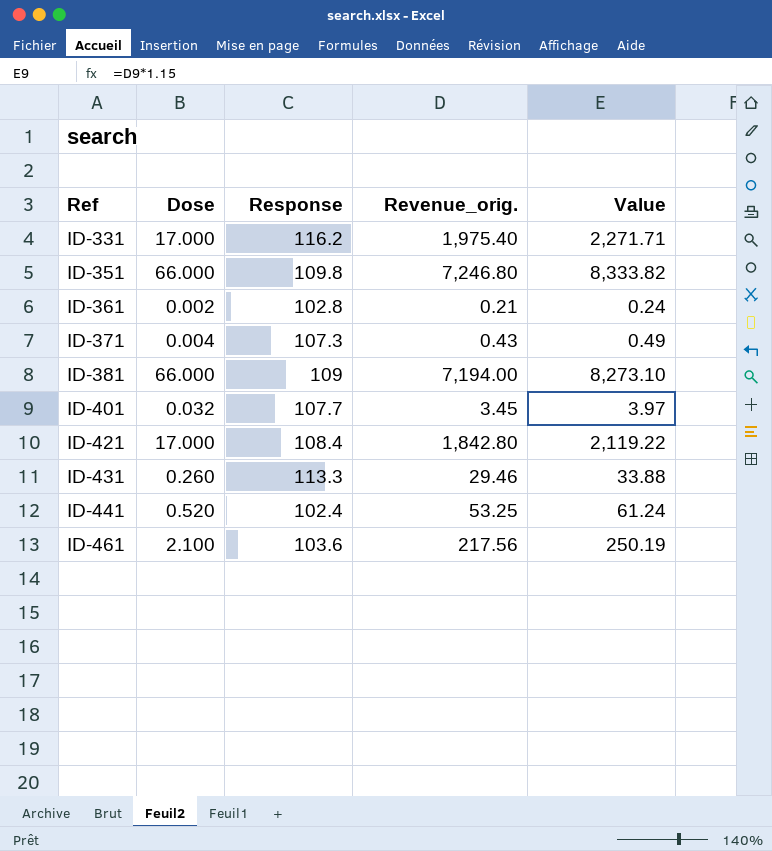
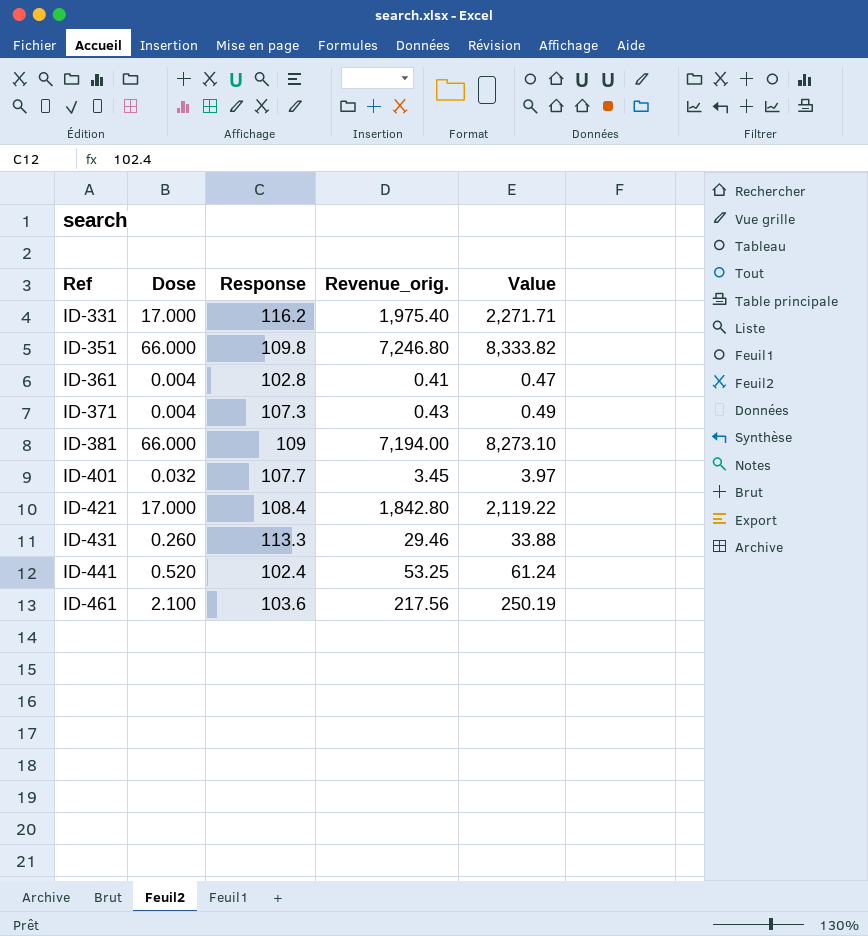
ID-361 | Dose: 0.002 -> 0.004
ID-361 | Revenue_orig.: 0.21 -> 0.41
ID-361 | Value: 0.24 -> 0.47

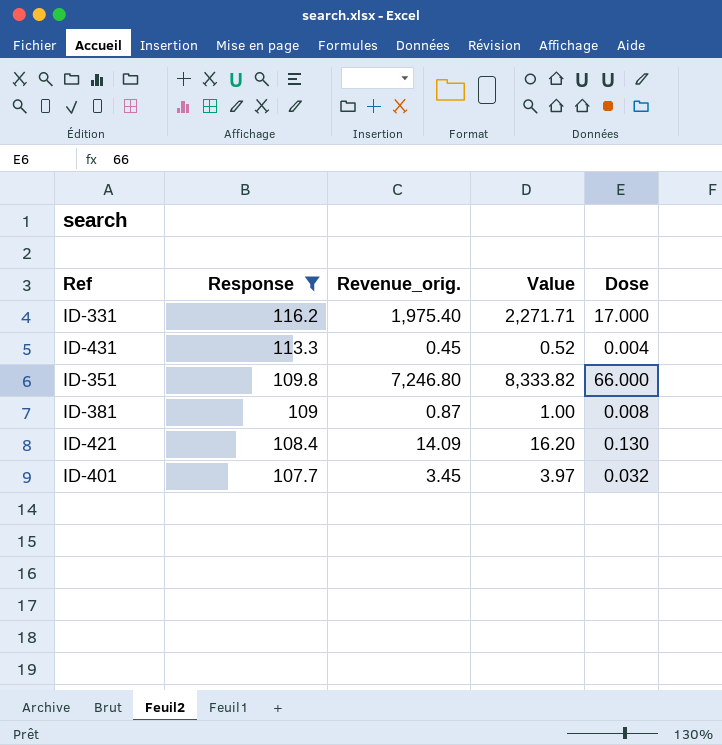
filter: none -> Response >= 107.7
row order: Ref ascending -> Response descending
column Dose | position: 2 -> 5
ID-431 | Revenue_orig.: 29.46 -> 0.45
ID-431 | Value: 33.88 -> 0.52
ID-431 | Dose: 0.260 -> 0.004
ID-381 | Revenue_orig.: 7,194.00 -> 0.87
ID-381 | Value: 8,273.10 -> 1.00
ID-381 | Dose: 66.000 -> 0.008
ID-421 | Revenue_orig.: 1,842.80 -> 14.09
ID-421 | Value: 2,119.22 -> 16.20
ID-421 | Dose: 17.000 -> 0.130

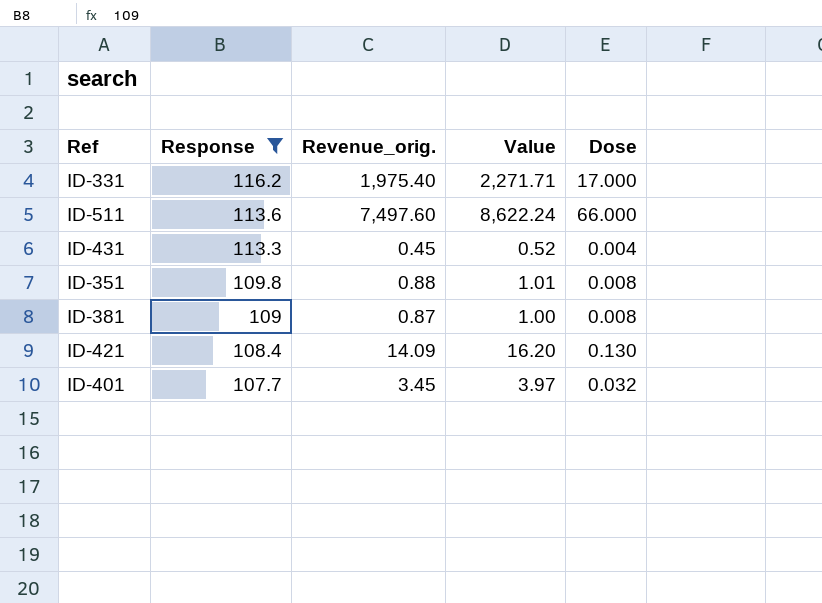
row ID-511: none -> 113.6 | 7,497.60 | 8,622.24 | 66.000
ID-351 | Revenue_orig.: 7,246.80 -> 0.88
ID-351 | Value: 8,333.82 -> 1.01
ID-351 | Dose: 66.000 -> 0.008

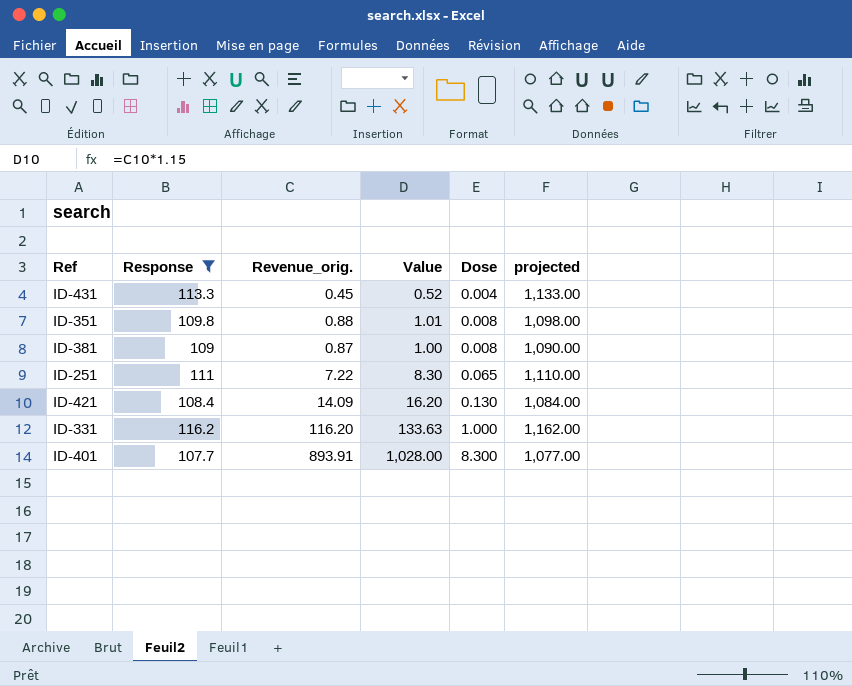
row order: Response descending -> Dose ascending
column projected | formula: none -> [Response] * 10
row ID-511: 113.6 | 7,497.60 | 8,622.24 | 66.000 -> none
row ID-251: none -> 111 | 7.22 | 8.30 | 0.065 | 1,110.00
ID-331 | Revenue_orig.: 1,975.40 -> 116.20
ID-331 | Value: 2,271.71 -> 133.63
ID-331 | Dose: 17.000 -> 1.000
ID-401 | Revenue_orig.: 3.45 -> 893.91
ID-401 | Value: 3.97 -> 1,028.00
ID-401 | Dose: 0.032 -> 8.300

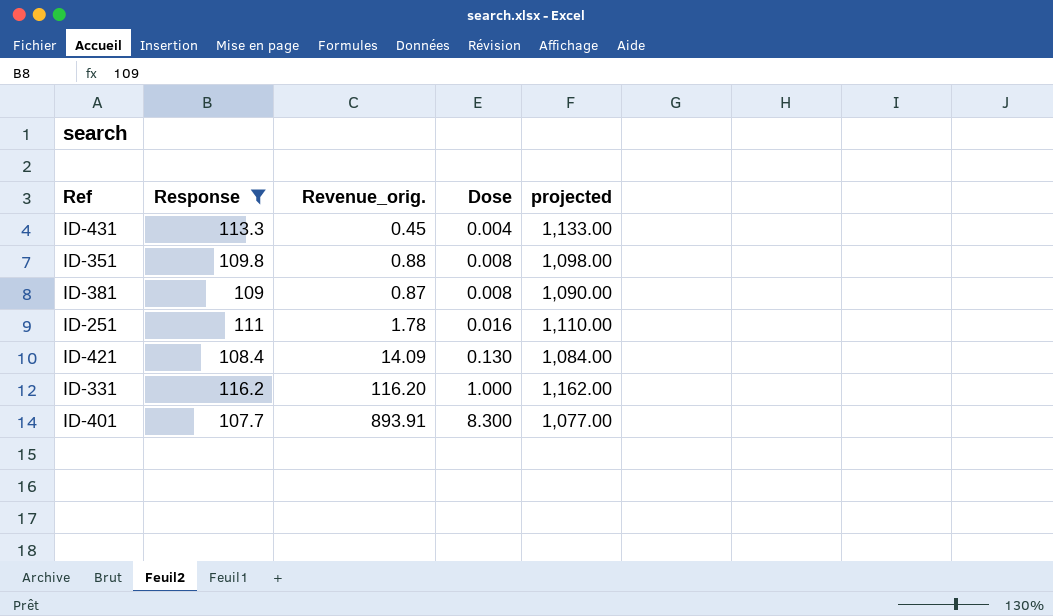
column Value | formula: [Revenue_orig.] * 1.15 -> none
ID-251 | Revenue_orig.: 7.22 -> 1.78
ID-251 | Dose: 0.065 -> 0.016

